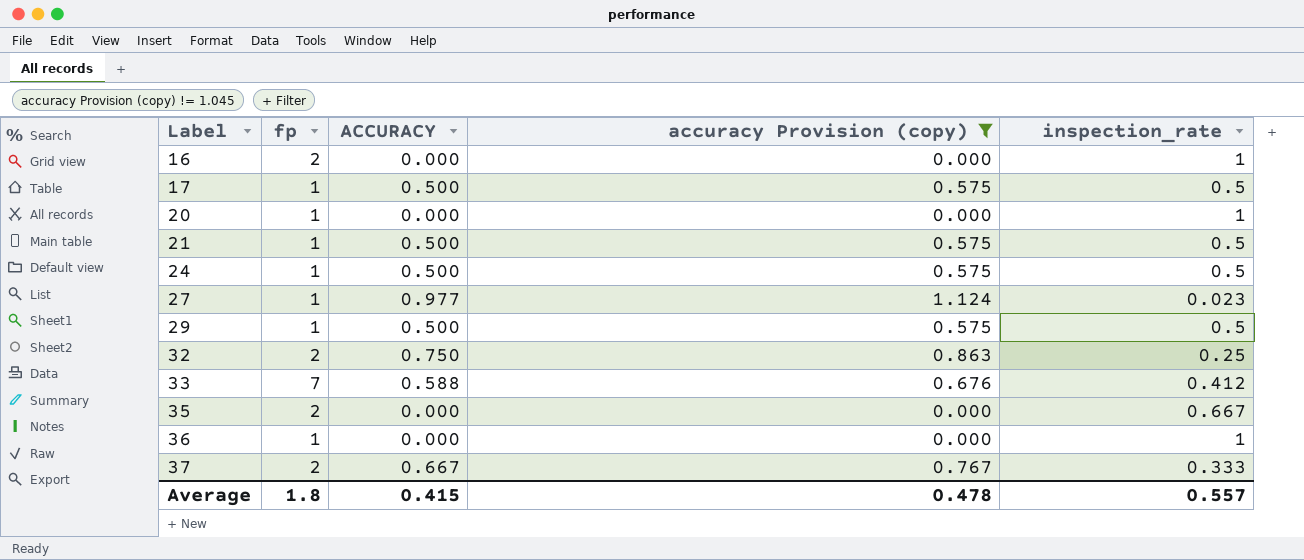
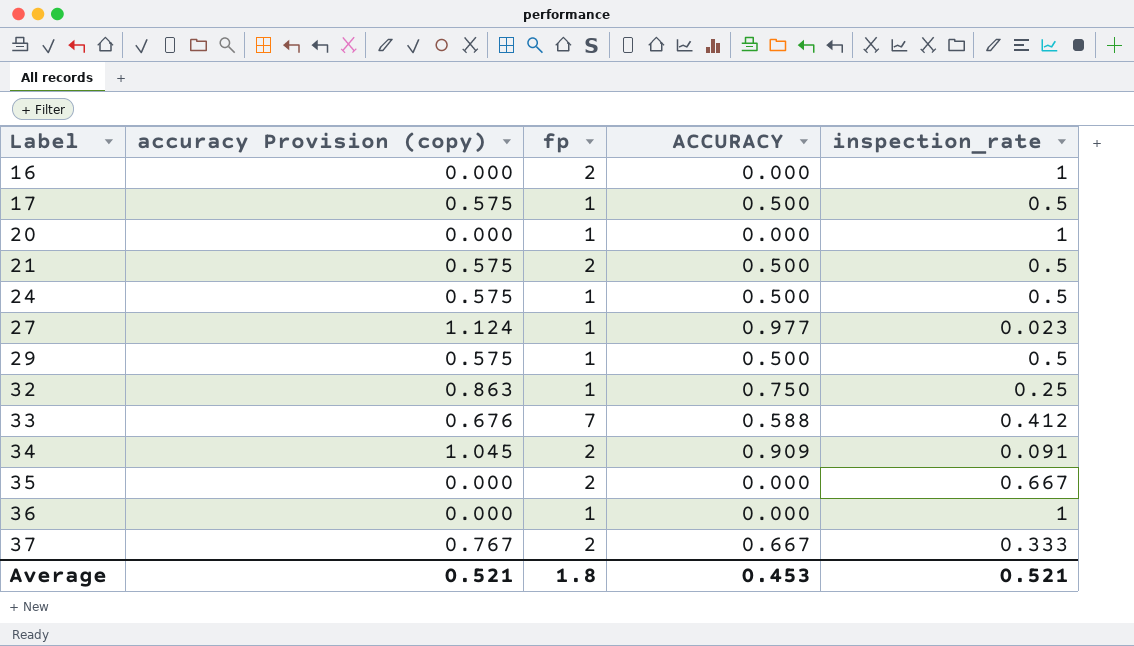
filter: accuracy Provision (copy) != 1.045 -> none
column accuracy Provision (copy) | position: 4 -> 2
21 | fp: 1 -> 2
32 | fp: 2 -> 1
Average | accuracy Provision (copy): 0.478 -> 0.521
Average | ACCURACY: 0.415 -> 0.453
Average | inspection_rate: 0.557 -> 0.521

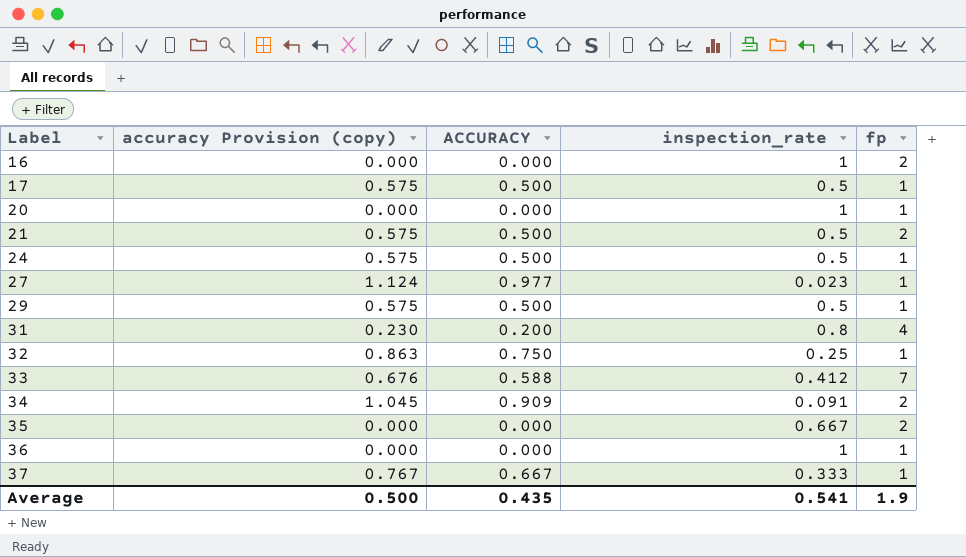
column fp | position: 3 -> 5
row 31: none -> 0.230 | 0.200 | 0.8 | 4
37 | fp: 2 -> 1
Average | accuracy Provision (copy): 0.521 -> 0.500
Average | ACCURACY: 0.453 -> 0.435
Average | inspection_rate: 0.521 -> 0.541
Average | fp: 1.8 -> 1.9

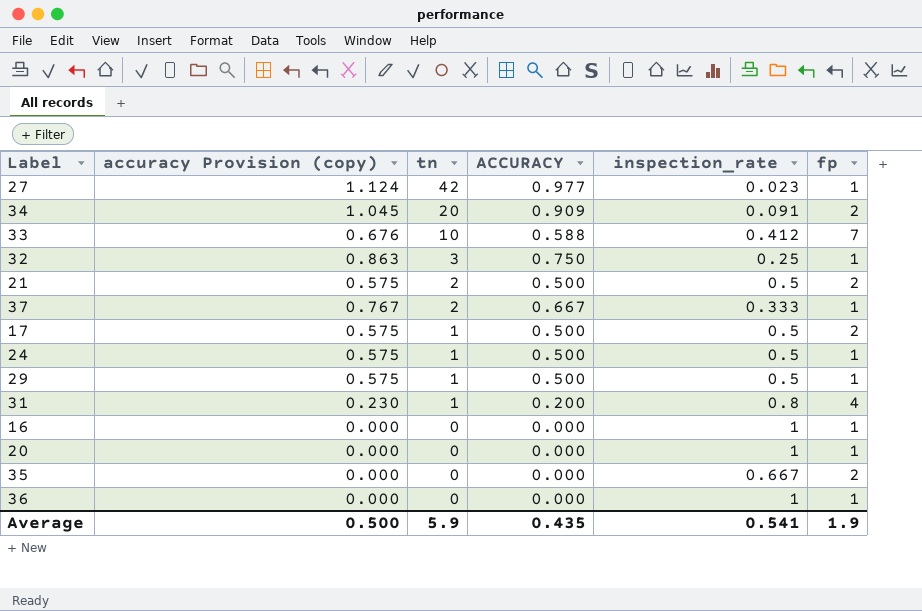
row order: Label ascending -> tn descending
column tn | position: none -> 3
17 | fp: 1 -> 2
16 | fp: 2 -> 1

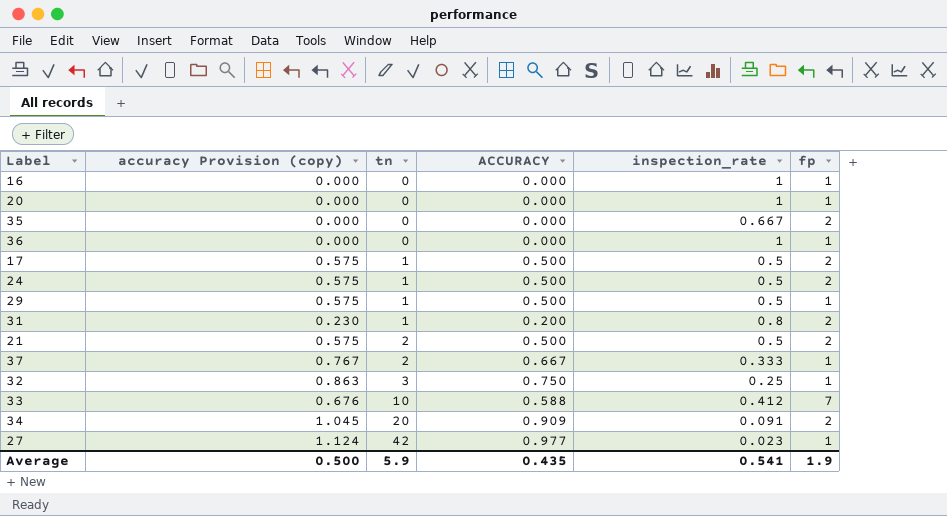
row order: tn descending -> tn ascending
24 | fp: 1 -> 2
31 | fp: 4 -> 2

